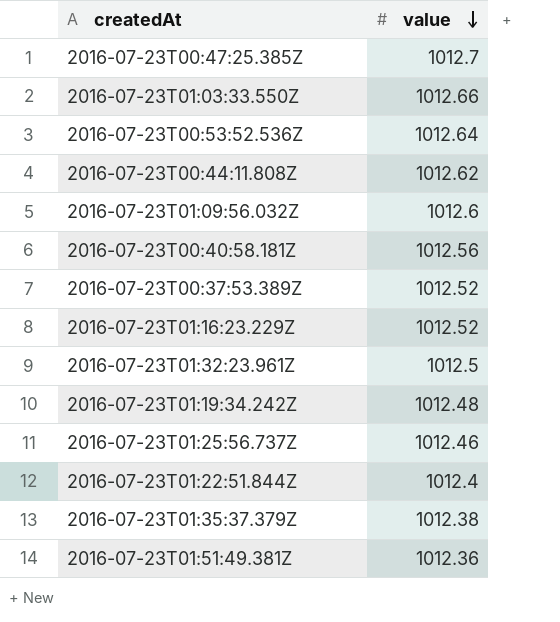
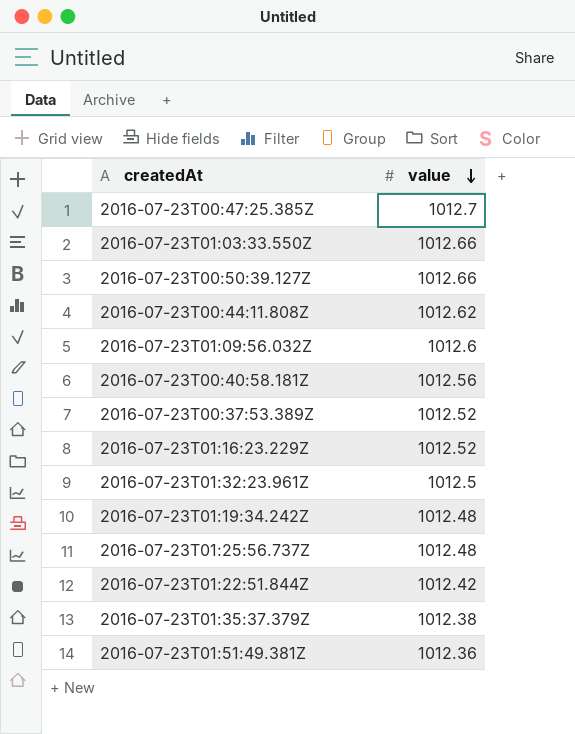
row 2016-07-23T00:53:52.536Z: 1012.64 -> none
row 2016-07-23T00:50:39.127Z: none -> 1012.66
2016-07-23T01:25:56.737Z | value: 1012.46 -> 1012.48
2016-07-23T01:22:51.844Z | value: 1012.4 -> 1012.42

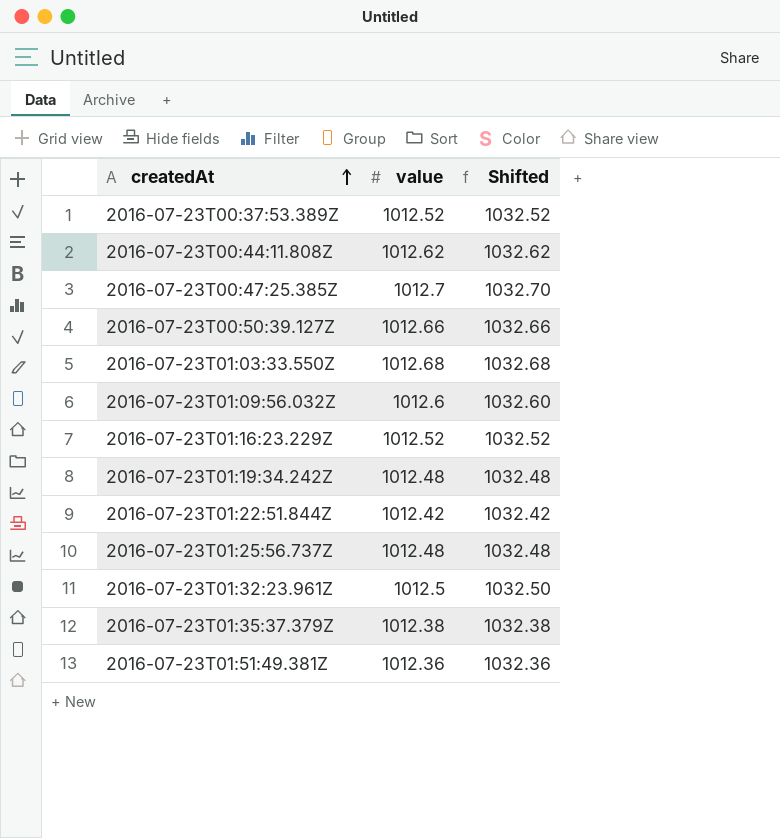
row order: value descending -> createdAt ascending
column Shifted | formula: none -> [value] + 20
row 2016-07-23T00:40:58.181Z: 1012.56 -> none
2016-07-23T01:03:33.550Z | value: 1012.66 -> 1012.68

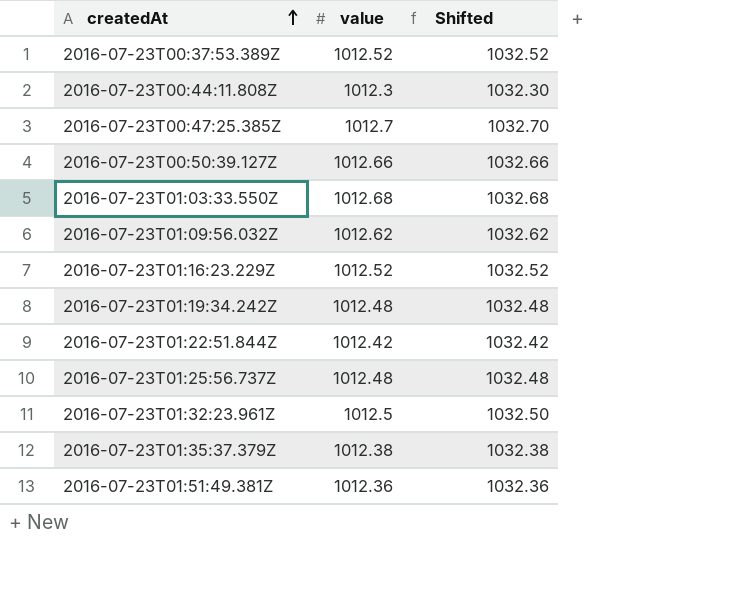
2016-07-23T00:44:11.808Z | value: 1012.62 -> 1012.3
2016-07-23T00:44:11.808Z | Shifted: 1032.62 -> 1032.30
2016-07-23T01:09:56.032Z | value: 1012.6 -> 1012.62
2016-07-23T01:09:56.032Z | Shifted: 1032.60 -> 1032.62

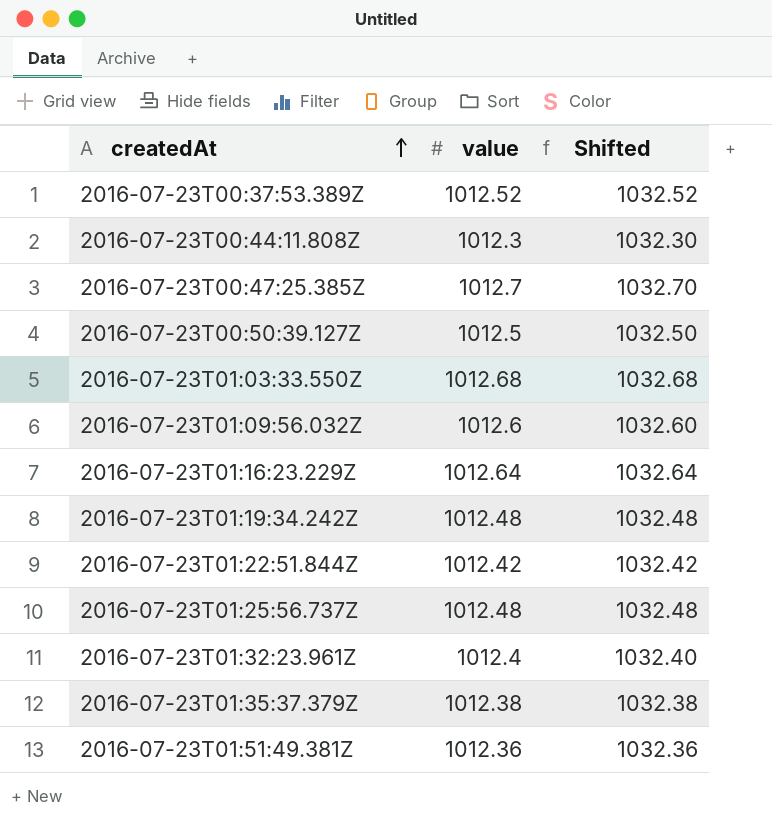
2016-07-23T00:50:39.127Z | value: 1012.66 -> 1012.5
2016-07-23T00:50:39.127Z | Shifted: 1032.66 -> 1032.50
2016-07-23T01:09:56.032Z | value: 1012.62 -> 1012.6
2016-07-23T01:09:56.032Z | Shifted: 1032.62 -> 1032.60
2016-07-23T01:16:23.229Z | value: 1012.52 -> 1012.64
2016-07-23T01:16:23.229Z | Shifted: 1032.52 -> 1032.64
2016-07-23T01:32:23.961Z | value: 1012.5 -> 1012.4
2016-07-23T01:32:23.961Z | Shifted: 1032.50 -> 1032.40

